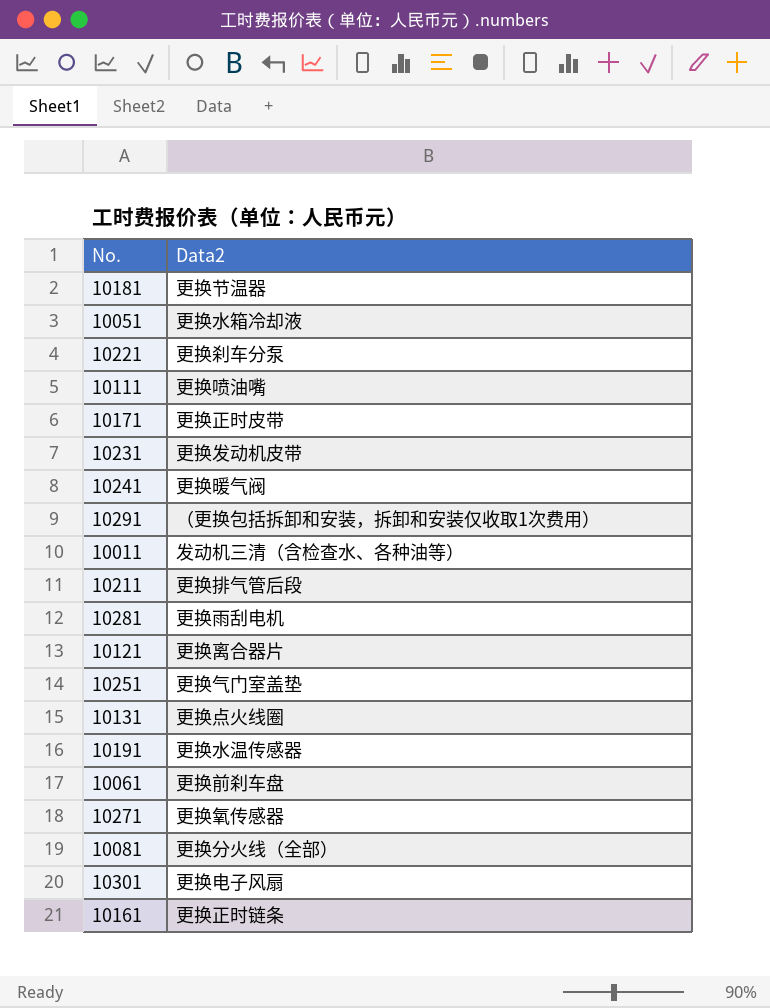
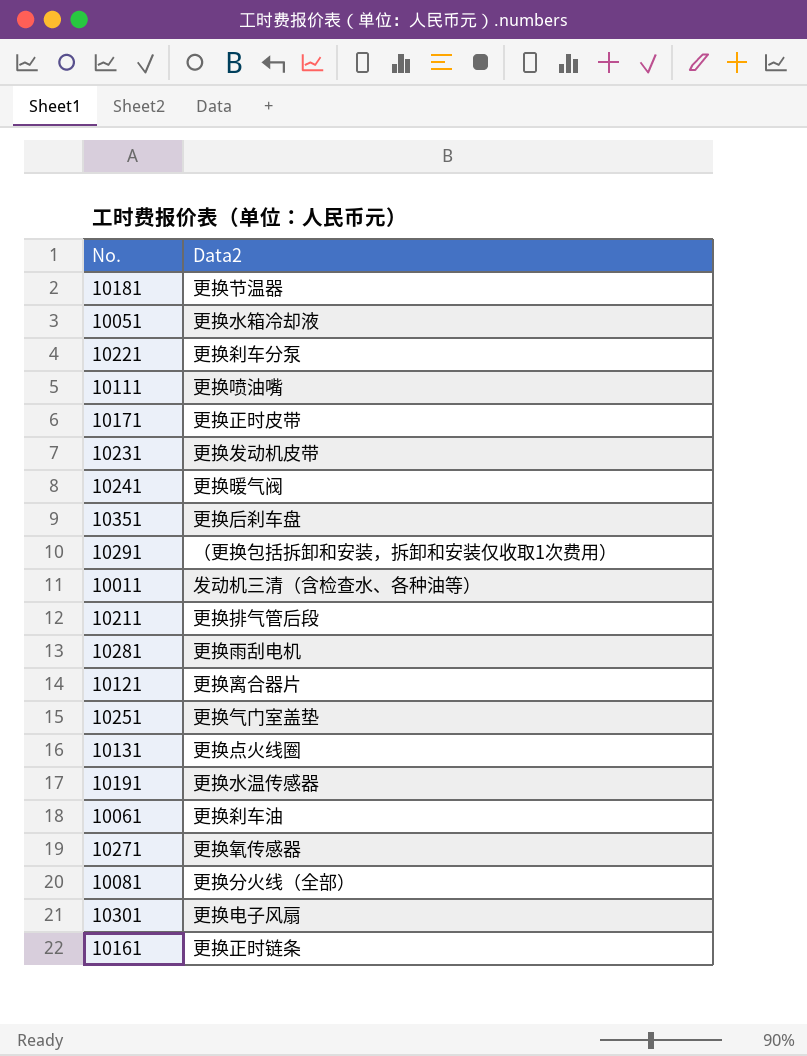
row 10351: none -> 更换后刹车盘
10061 | Data2: 更换前刹车盘 -> 更换刹车油

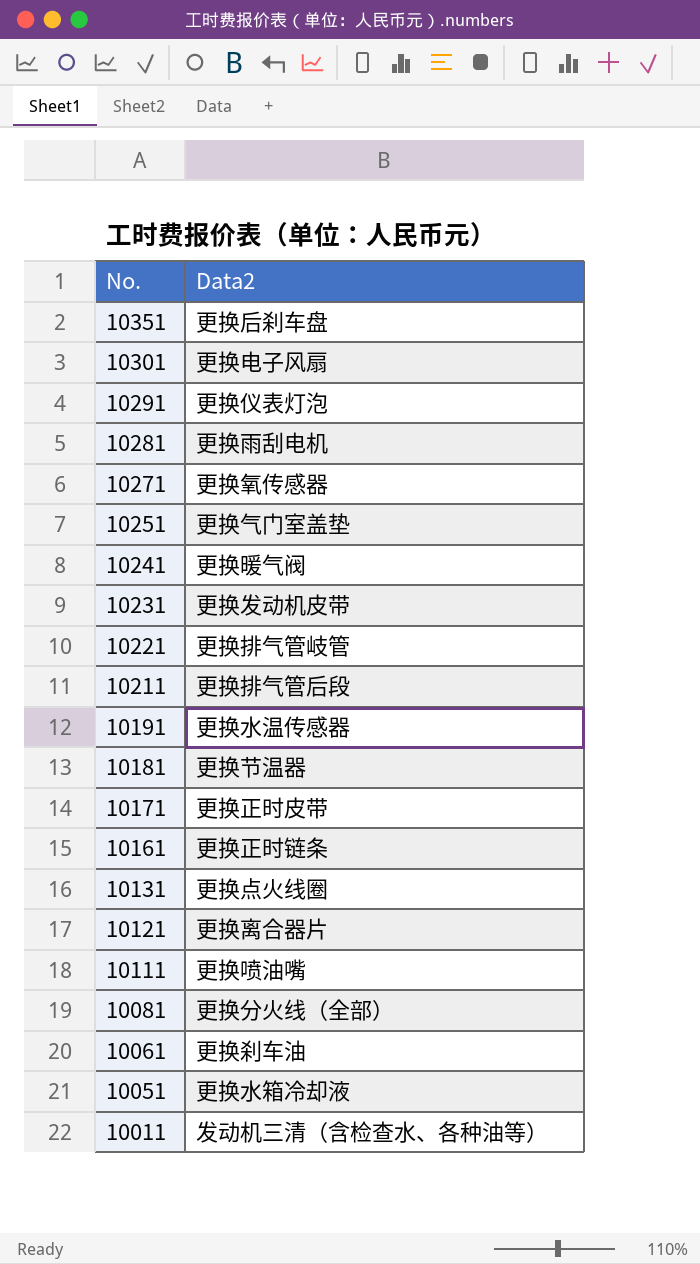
row order: none -> No. descending
10291 | Data2: （更换包括拆卸和安装，拆卸和安装仅收取1次费用） -> 更换仪表灯泡
10221 | Data2: 更换刹车分泵 -> 更换排气管岐管

